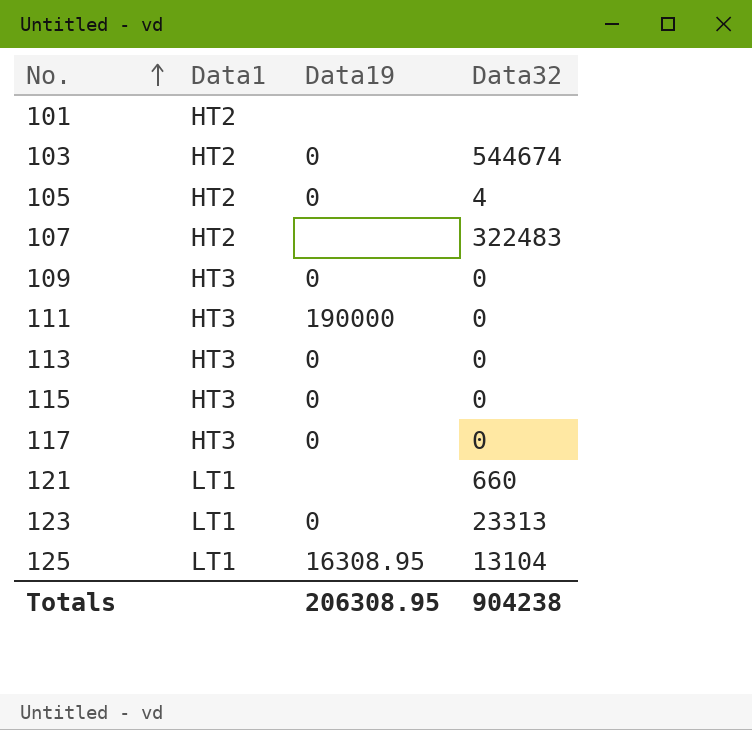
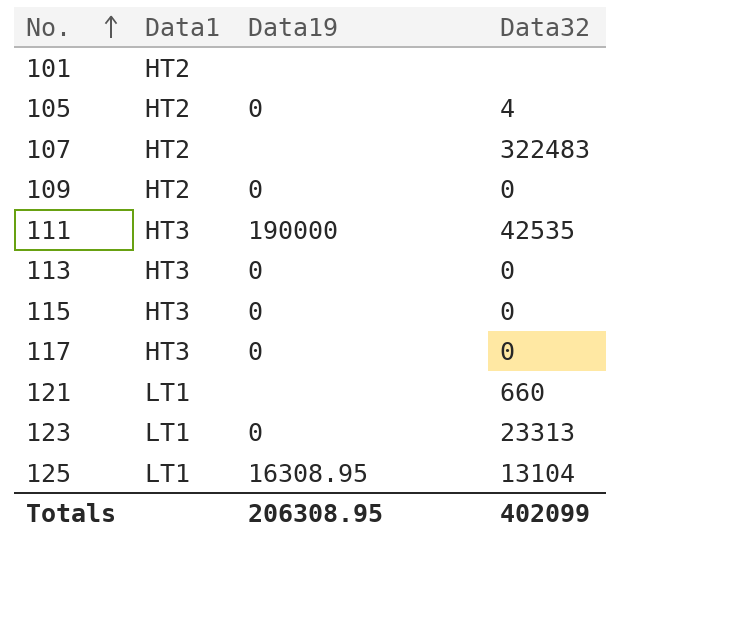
row 103: HT2 | 0 | 544674 -> none
109 | Data1: HT3 -> HT2
111 | Data32: 0 -> 42535
Totals | Data32: 904238 -> 402099

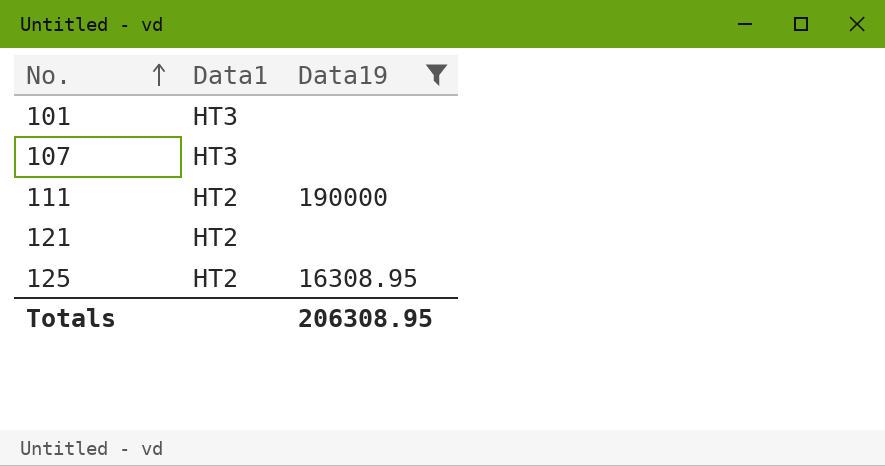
filter: none -> Data19 != 0
column Data32 | position: 4 -> none
101 | Data1: HT2 -> HT3
107 | Data1: HT2 -> HT3
111 | Data1: HT3 -> HT2
121 | Data1: LT1 -> HT2
125 | Data1: LT1 -> HT2

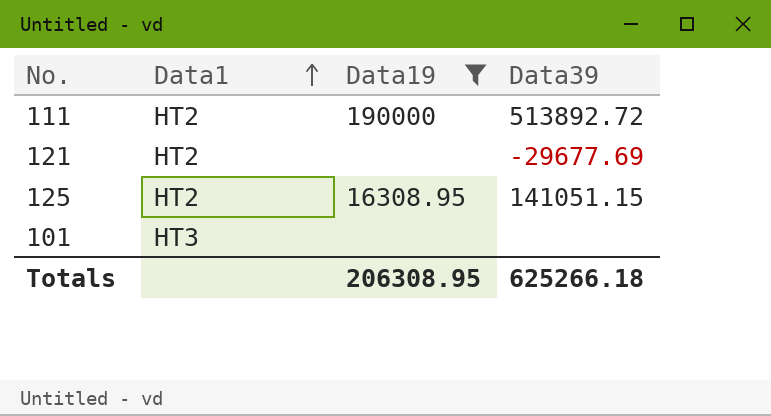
row order: No. ascending -> Data1 ascending
column Data39 | position: none -> 4
row 107: HT3 | none -> none

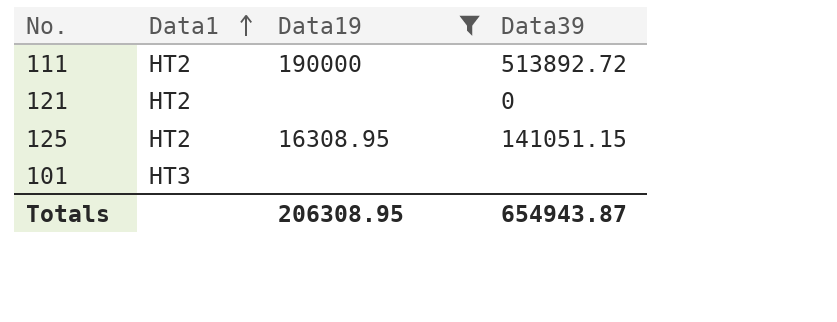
121 | Data39: -29677.69 -> 0
Totals | Data39: 625266.18 -> 654943.87

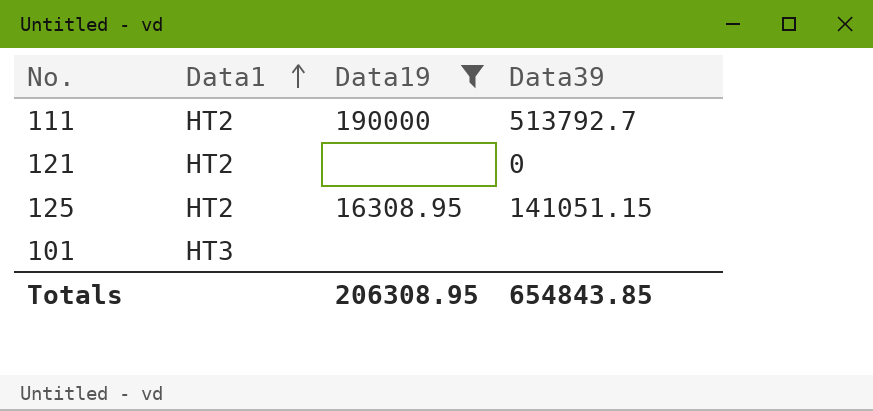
111 | Data39: 513892.72 -> 513792.7
Totals | Data39: 654943.87 -> 654843.85

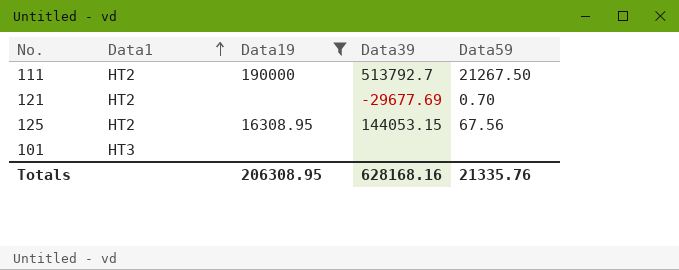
column Data59 | position: none -> 5
121 | Data39: 0 -> -29677.69
125 | Data39: 141051.15 -> 144053.15
Totals | Data39: 654843.85 -> 628168.16

